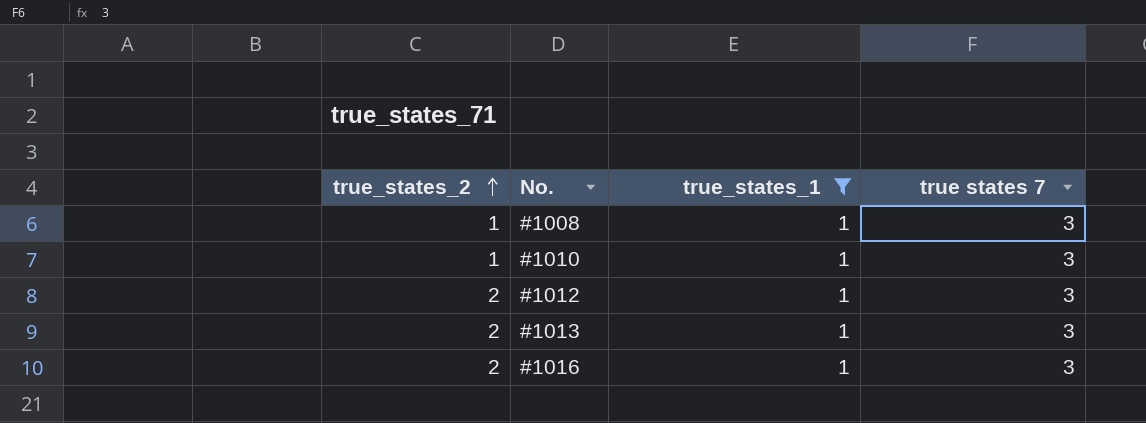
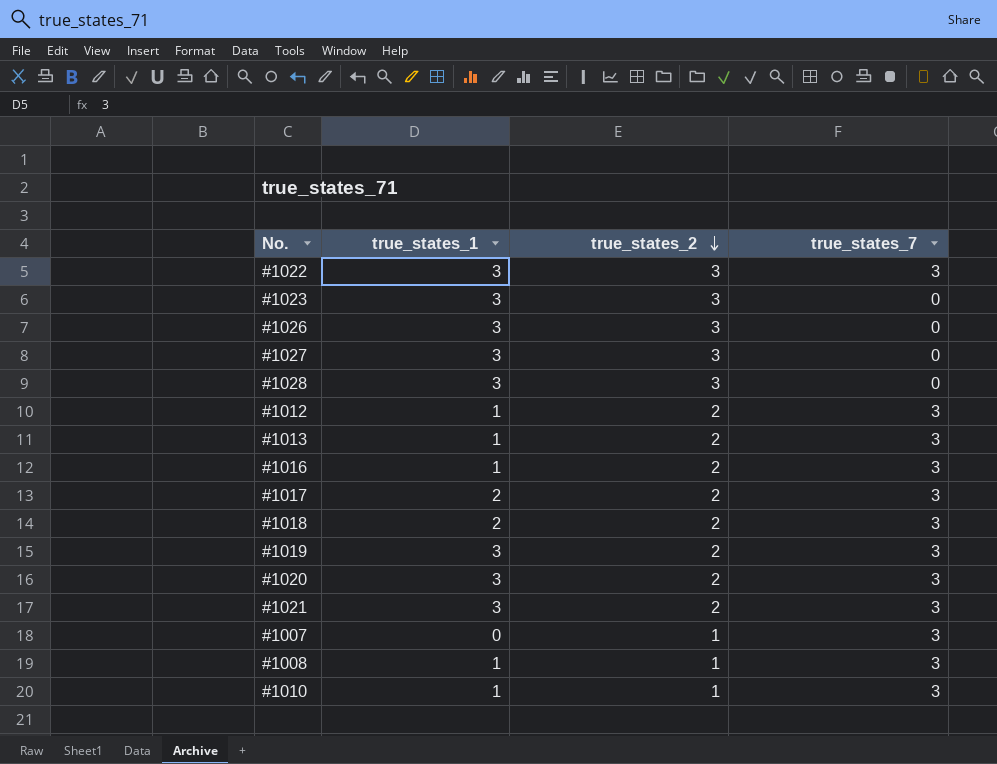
filter: true_states_1 = 1 -> none
row order: true_states_2 ascending -> true_states_2 descending
column true_states_2 | position: 1 -> 3
column name: true states 7 -> true_states_7

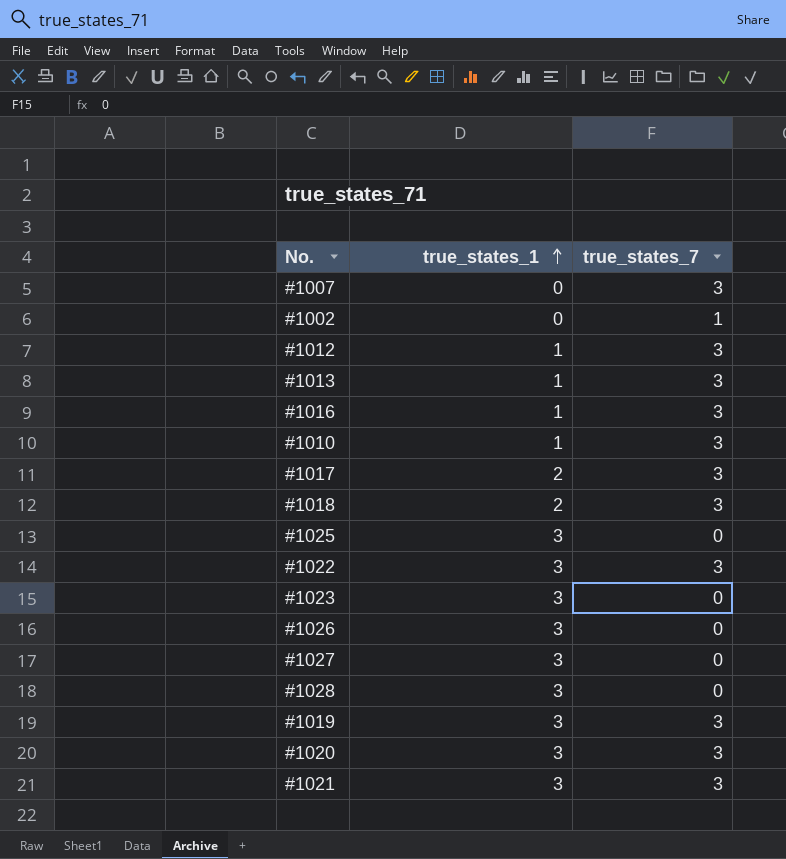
row order: true_states_2 descending -> true_states_1 ascending
column true_states_2 | position: 3 -> none
row #1008: 1 | 1 | 3 -> none
row #1002: none -> 0 | 1
row #1025: none -> 3 | 0

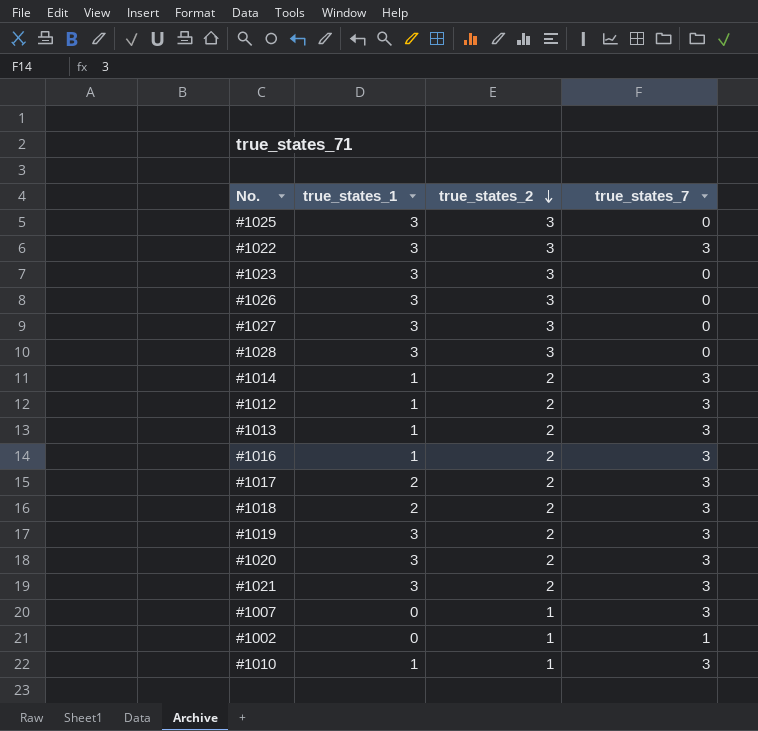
row order: true_states_1 ascending -> true_states_2 descending
column true_states_2 | position: none -> 3
row #1014: none -> 1 | 2 | 3

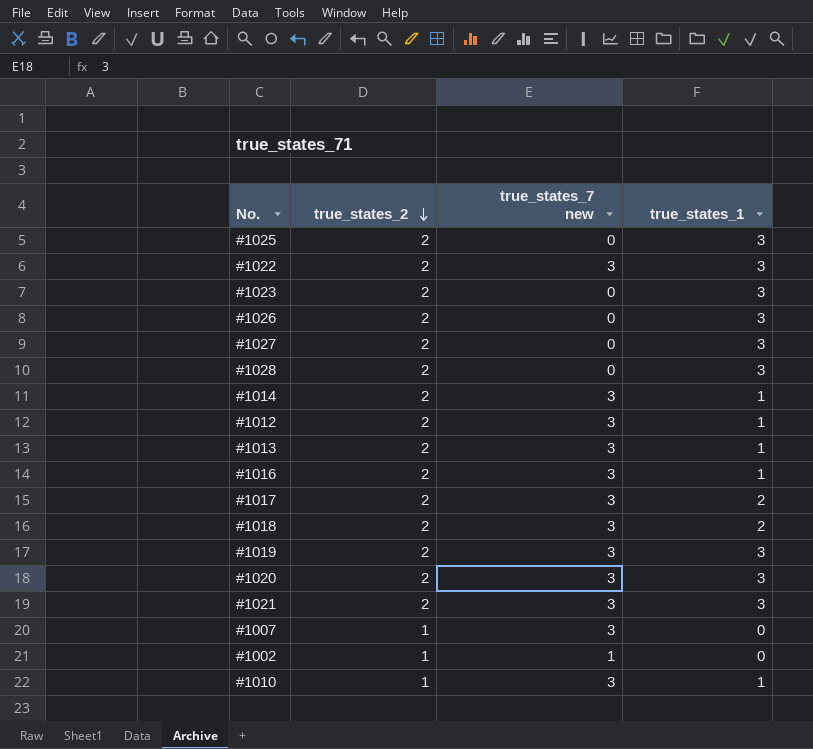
column name: true_states_7 -> true_states_7 new
column true_states_1 | position: 2 -> 4
#1025 | true_states_2: 3 -> 2
#1022 | true_states_2: 3 -> 2
#1023 | true_states_2: 3 -> 2
#1026 | true_states_2: 3 -> 2
#1027 | true_states_2: 3 -> 2
#1028 | true_states_2: 3 -> 2

